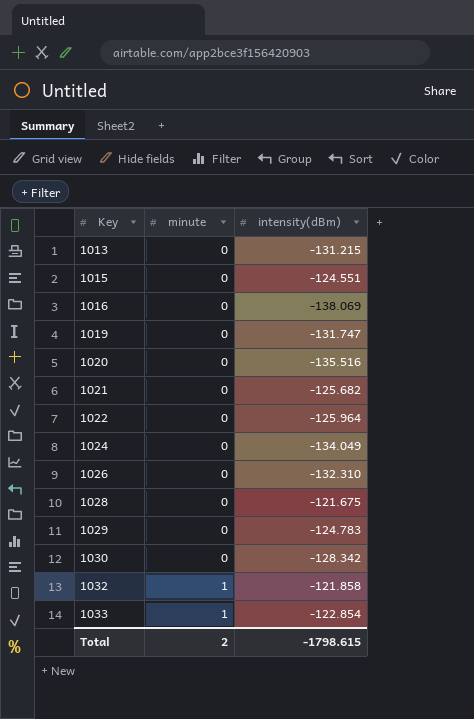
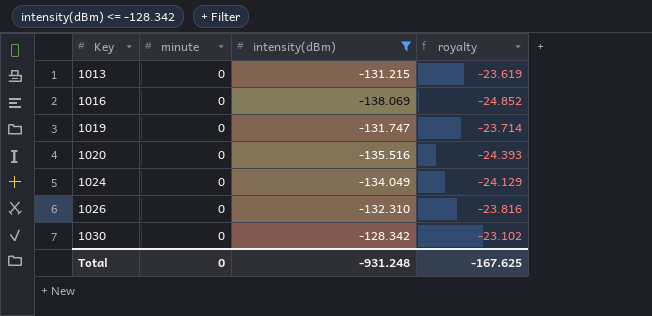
filter: none -> intensity(dBm) <= -128.342
column royalty | formula: none -> [intensity(dBm)] * 0.18
Total | minute: 2 -> 0
Total | intensity(dBm): -1798.615 -> -931.248

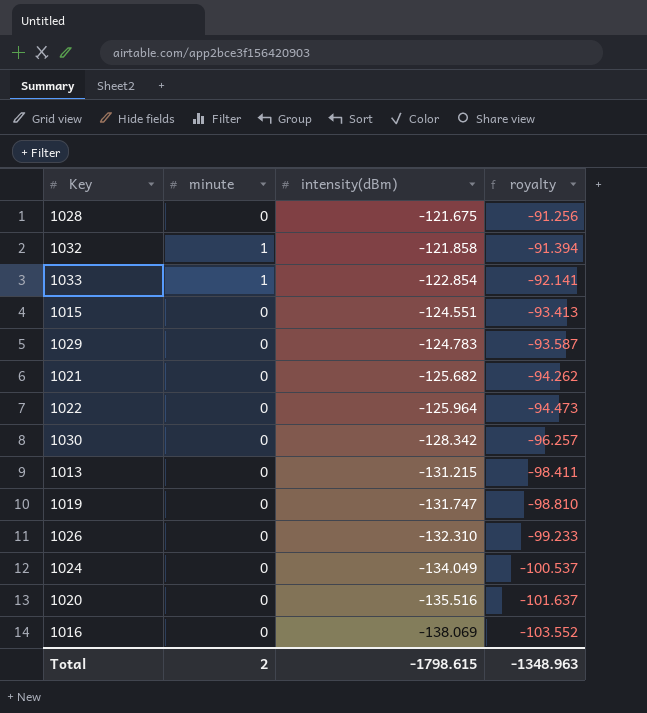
filter: intensity(dBm) <= -128.342 -> none
row order: Key ascending -> intensity(dBm) descending
column royalty | formula: [intensity(dBm)] * 0.18 -> [intensity(dBm)] * 0.75
Total | minute: 0 -> 2
Total | intensity(dBm): -931.248 -> -1798.615
Total | royalty: -167.625 -> -1348.963

